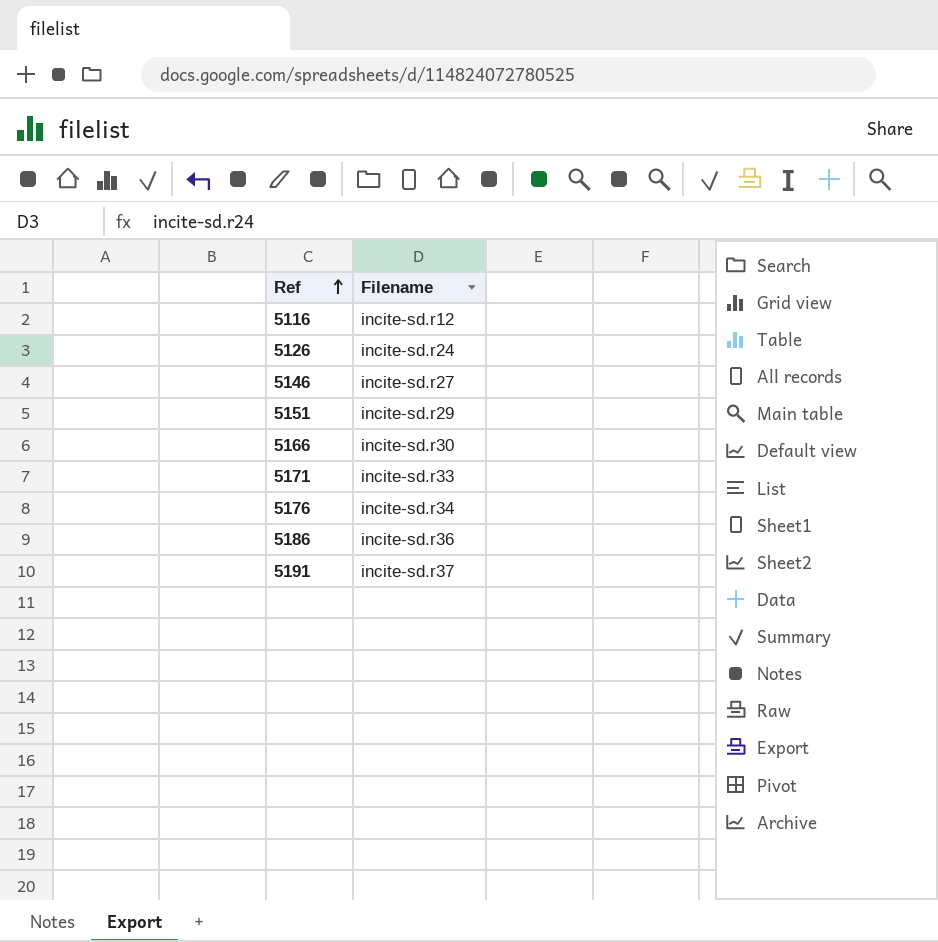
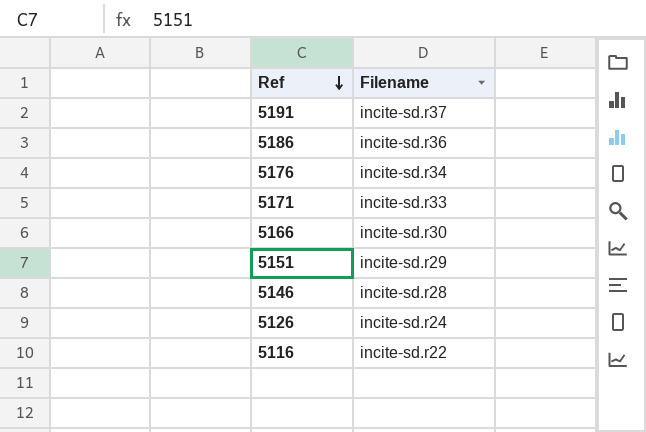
row order: Ref ascending -> Ref descending
5146 | Filename: incite-sd.r27 -> incite-sd.r28
5116 | Filename: incite-sd.r12 -> incite-sd.r22

